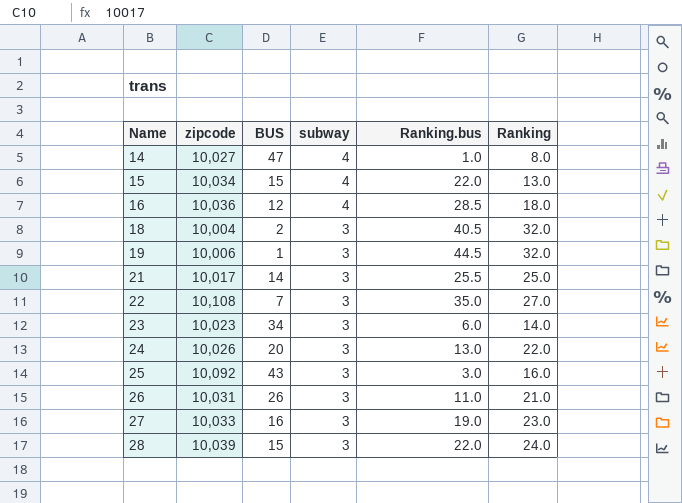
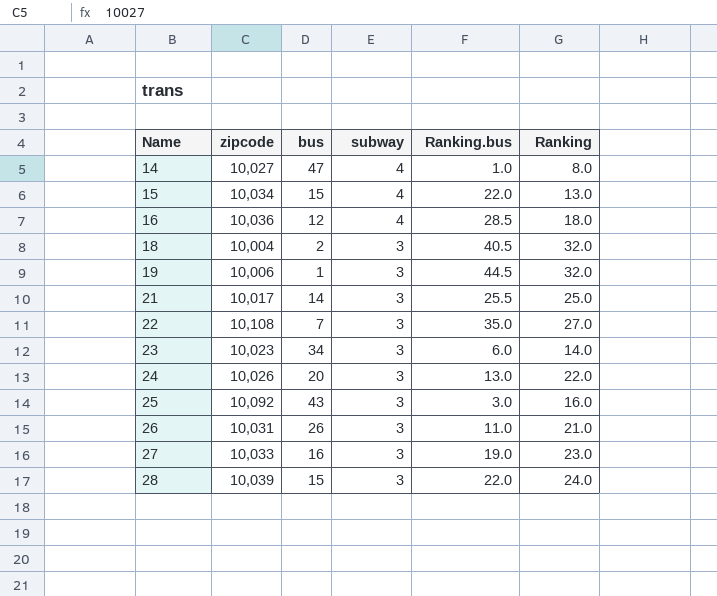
column name: BUS -> bus

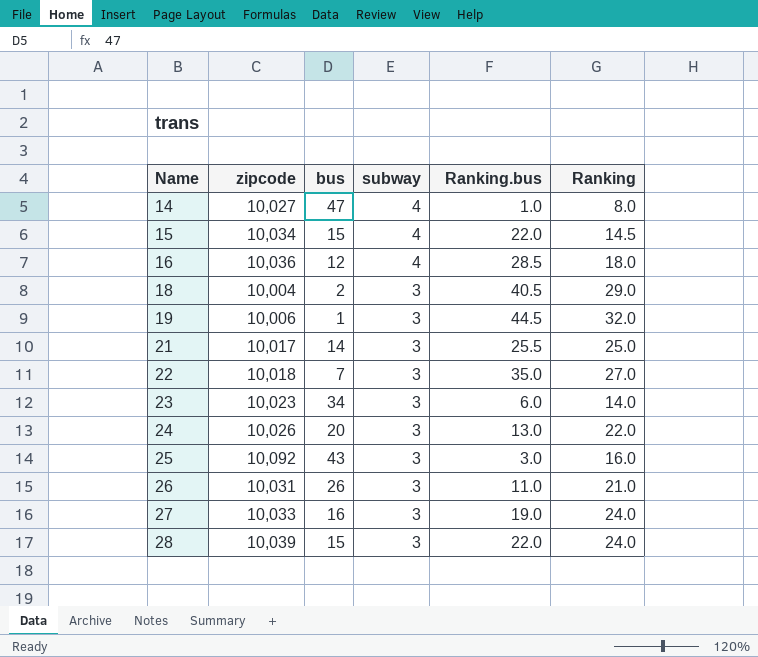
15 | Ranking: 13.0 -> 14.5
18 | Ranking: 32.0 -> 29.0
22 | zipcode: 10,108 -> 10,018
27 | Ranking: 23.0 -> 24.0

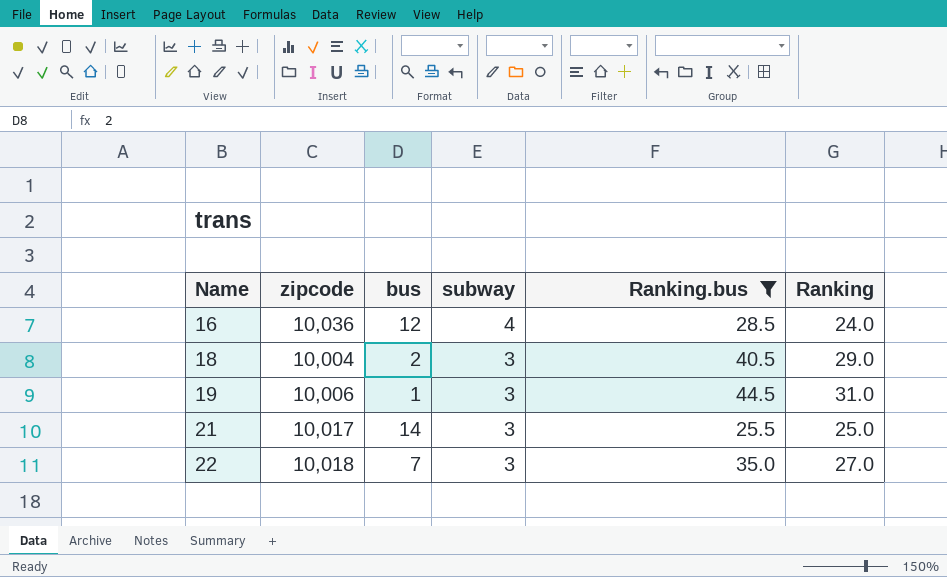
filter: none -> Ranking.bus >= 25.5
16 | Ranking: 18.0 -> 24.0
19 | Ranking: 32.0 -> 31.0

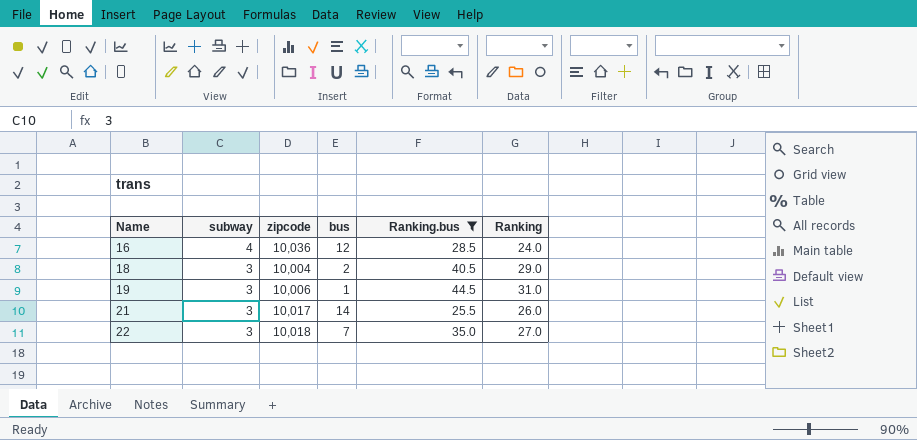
column subway | position: 4 -> 2
21 | Ranking: 25.0 -> 26.0

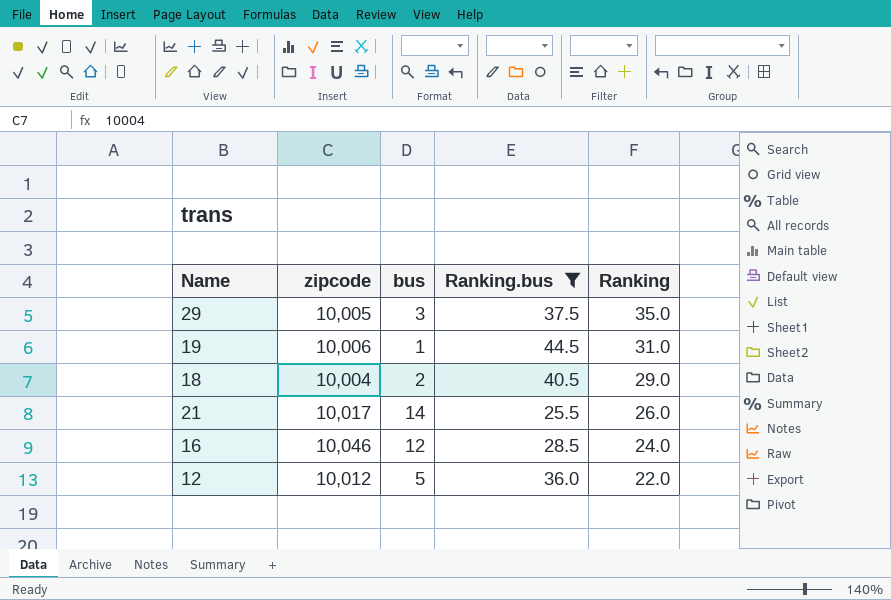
row order: Name ascending -> Ranking descending
column subway | position: 2 -> none
row 22: 3 | 10,018 | 7 | 35.0 | 27.0 -> none
row 29: none -> 10,005 | 3 | 37.5 | 35.0
16 | zipcode: 10,036 -> 10,046
row 12: none -> 10,012 | 5 | 36.0 | 22.0

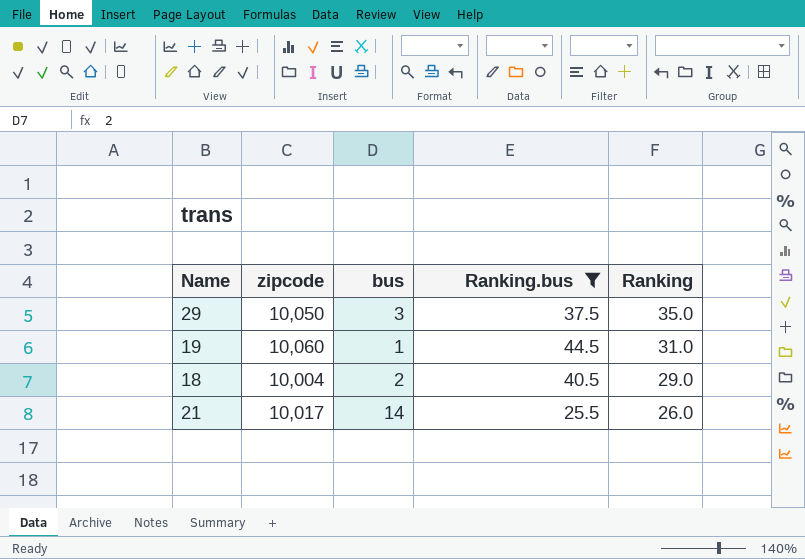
row 16: 10,046 | 12 | 28.5 | 24.0 -> none
row 12: 10,012 | 5 | 36.0 | 22.0 -> none
29 | zipcode: 10,005 -> 10,050
19 | zipcode: 10,006 -> 10,060

